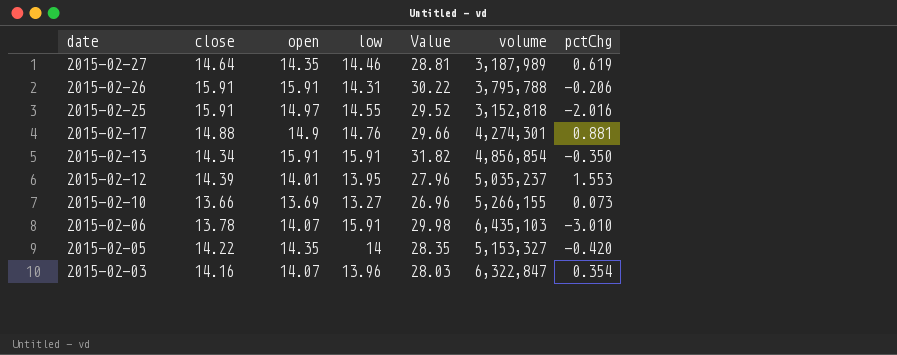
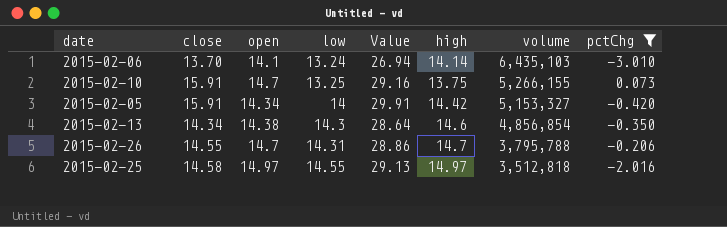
filter: none -> pctChg <= 0.073
row order: date descending -> low ascending
column Value | formula: [open] + [low] -> [close] + [low]
column high | position: none -> 6
2015-02-06 | close: 13.78 -> 13.70
2015-02-06 | open: 14.07 -> 14.1
2015-02-06 | low: 15.91 -> 13.24
2015-02-10 | close: 13.66 -> 15.91
2015-02-10 | open: 13.69 -> 14.7
2015-02-10 | low: 13.27 -> 13.25
2015-02-05 | close: 14.22 -> 15.91
2015-02-05 | open: 14.35 -> 14.34
2015-02-13 | open: 15.91 -> 14.38
2015-02-13 | low: 15.91 -> 14.3
2015-02-26 | close: 15.91 -> 14.55
2015-02-26 | open: 15.91 -> 14.7
2015-02-25 | close: 15.91 -> 14.58
2015-02-25 | volume: 3,152,818 -> 3,512,818

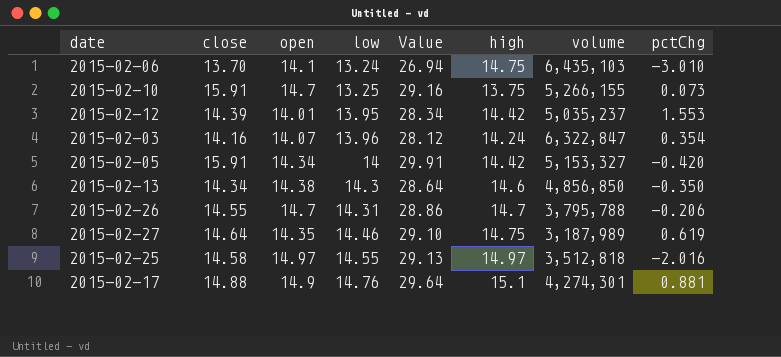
filter: pctChg <= 0.073 -> none
2015-02-06 | high: 14.14 -> 14.75
2015-02-13 | volume: 4,856,854 -> 4,856,850

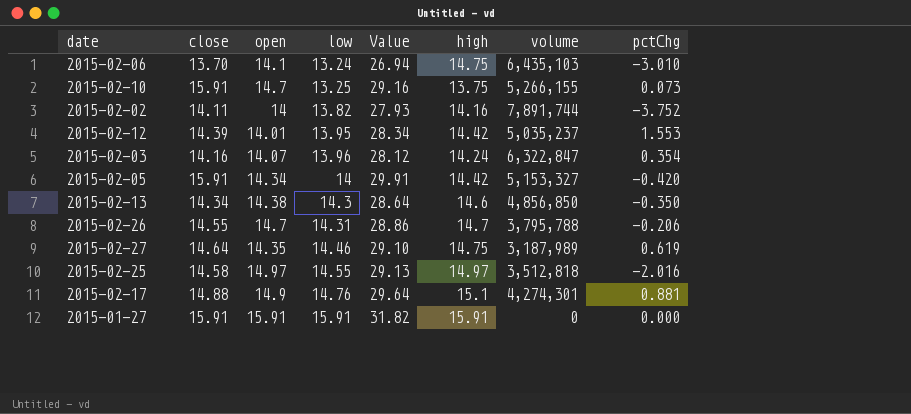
row 2015-02-02: none -> 14.11 | 14 | 13.82 | 27.93 | 14.16 | 7,891,744 | -3.752
row 2015-01-27: none -> 15.91 | 15.91 | 15.91 | 31.82 | 15.91 | 0 | 0.000

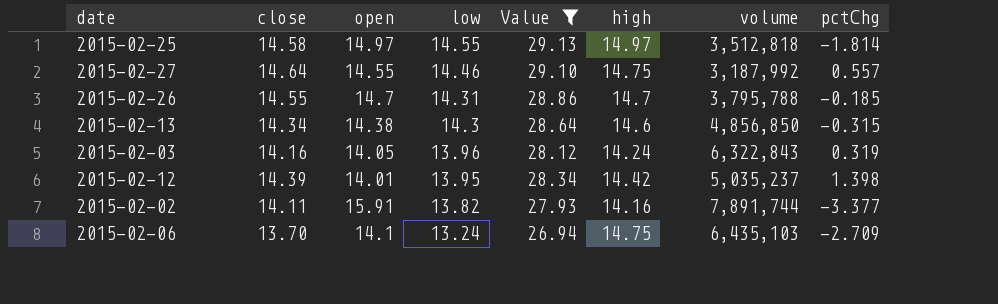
filter: none -> Value <= 29.13
row order: low ascending -> low descending
2015-02-25 | pctChg: -2.016 -> -1.814
2015-02-27 | open: 14.35 -> 14.55
2015-02-27 | volume: 3,187,989 -> 3,187,992
2015-02-27 | pctChg: 0.619 -> 0.557
2015-02-26 | pctChg: -0.206 -> -0.185
2015-02-13 | pctChg: -0.350 -> -0.315
2015-02-03 | open: 14.07 -> 14.05
2015-02-03 | volume: 6,322,847 -> 6,322,843
2015-02-03 | pctChg: 0.354 -> 0.319
2015-02-12 | pctChg: 1.553 -> 1.398
2015-02-02 | open: 14 -> 15.91
2015-02-02 | pctChg: -3.752 -> -3.377
2015-02-06 | pctChg: -3.010 -> -2.709

